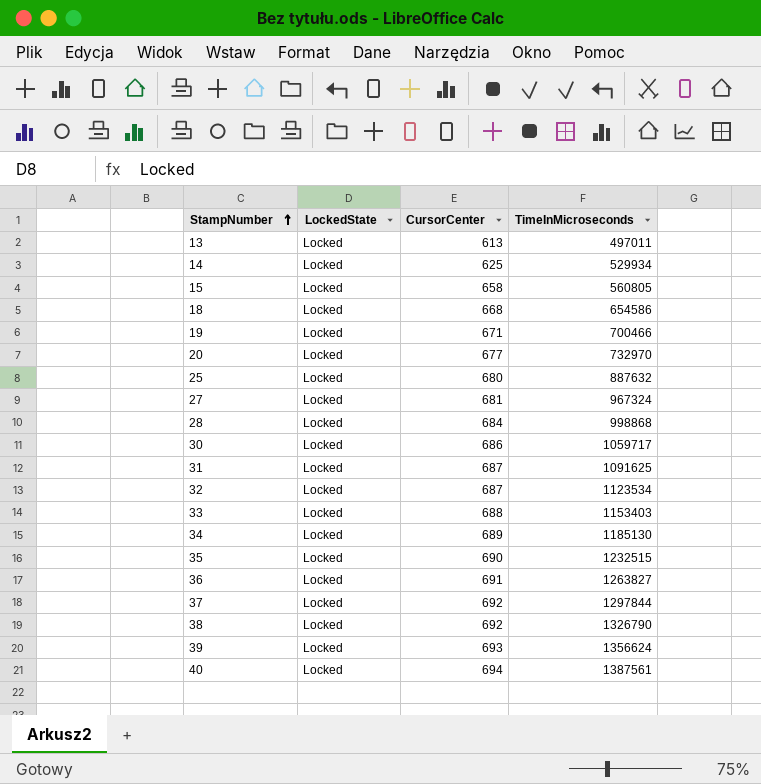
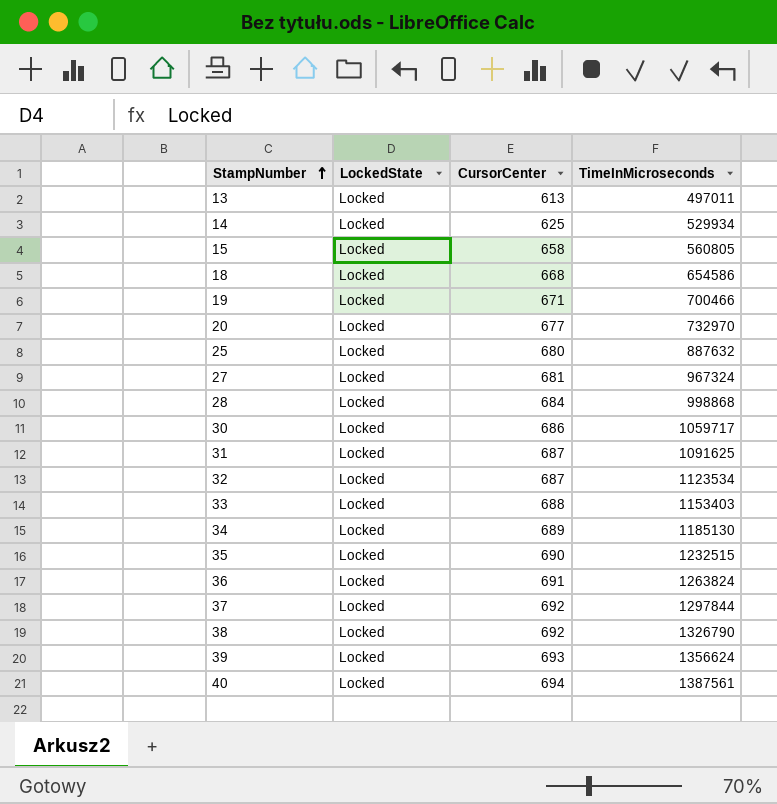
36 | TimeInMicroseconds: 1263827 -> 1263824

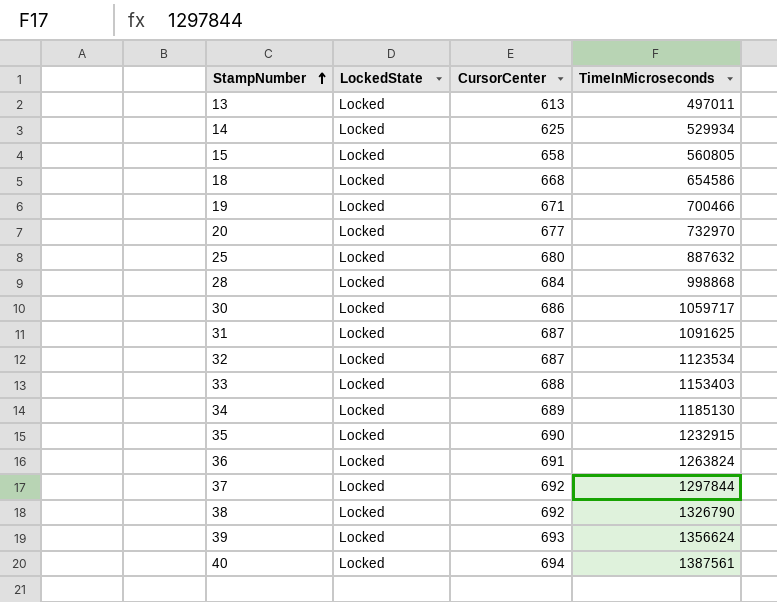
row 27: Locked | 681 | 967324 -> none
35 | TimeInMicroseconds: 1232515 -> 1232915

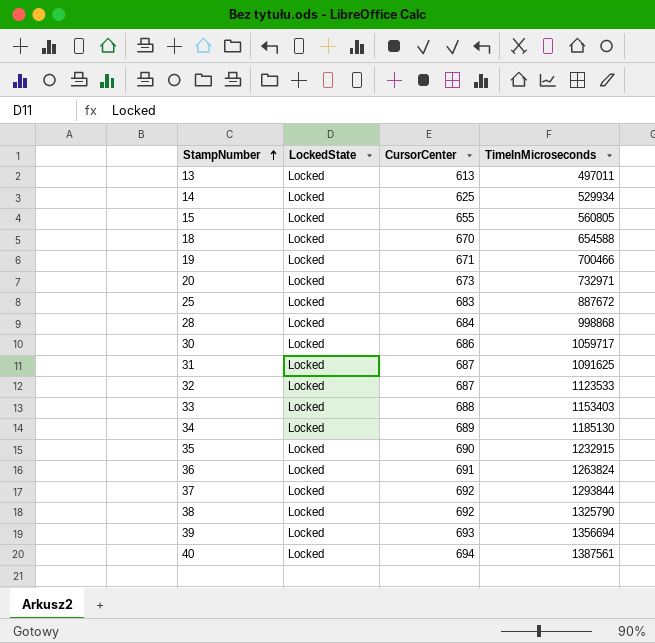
15 | CursorCenter: 658 -> 655
18 | CursorCenter: 668 -> 670
18 | TimeInMicroseconds: 654586 -> 654588
20 | CursorCenter: 677 -> 673
20 | TimeInMicroseconds: 732970 -> 732971
25 | CursorCenter: 680 -> 683
25 | TimeInMicroseconds: 887632 -> 887672
32 | TimeInMicroseconds: 1123534 -> 1123533
37 | TimeInMicroseconds: 1297844 -> 1293844
38 | TimeInMicroseconds: 1326790 -> 1325790
39 | TimeInMicroseconds: 1356624 -> 1356694

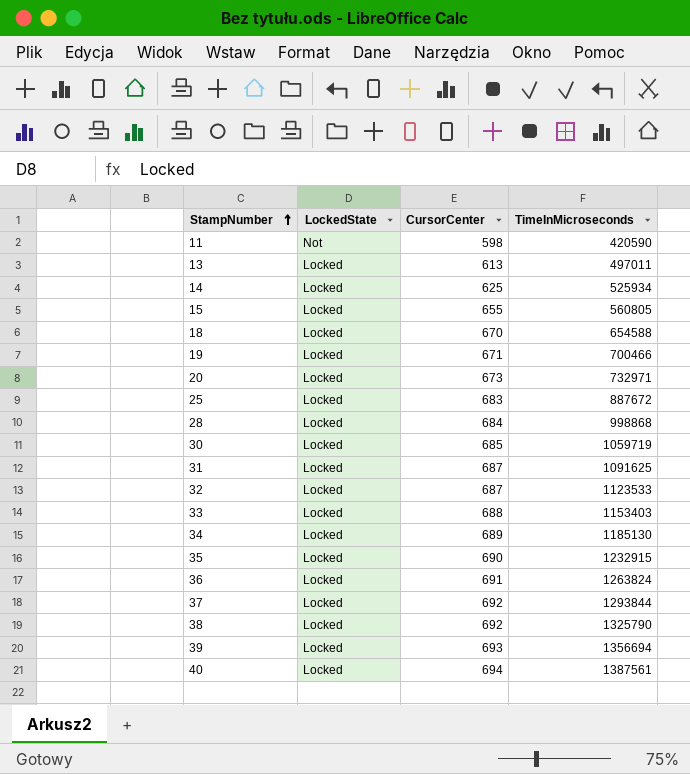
row 11: none -> Not | 598 | 420590
14 | TimeInMicroseconds: 529934 -> 525934
30 | CursorCenter: 686 -> 685
30 | TimeInMicroseconds: 1059717 -> 1059719

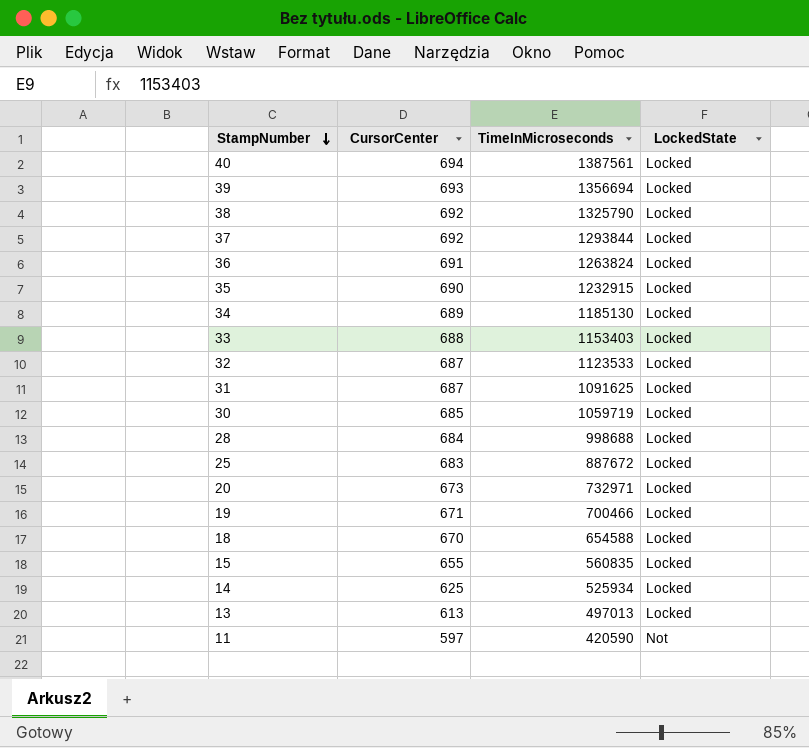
row order: StampNumber ascending -> StampNumber descending
column LockedState | position: 2 -> 4
28 | TimeInMicroseconds: 998868 -> 998688
15 | TimeInMicroseconds: 560805 -> 560835
13 | TimeInMicroseconds: 497011 -> 497013
11 | CursorCenter: 598 -> 597

